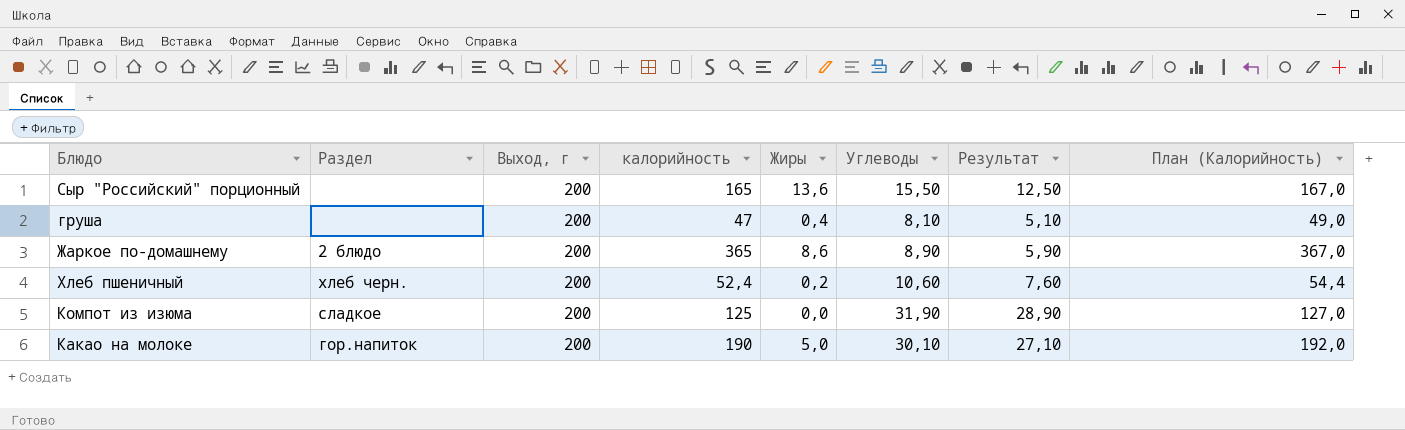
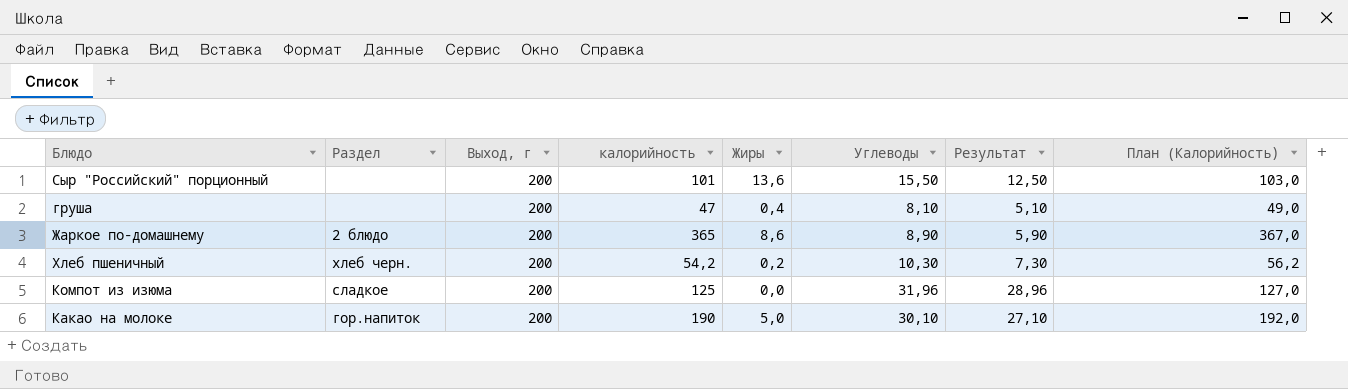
Сыр "Российский" порционный | калорийность: 165 -> 101
Сыр "Российский" порционный | План (Калорийность): 167,0 -> 103,0
Хлеб пшеничный | калорийность: 52,4 -> 54,2
Хлеб пшеничный | Углеводы: 10,60 -> 10,30
Хлеб пшеничный | Результат: 7,60 -> 7,30
Хлеб пшеничный | План (Калорийность): 54,4 -> 56,2
Компот из изюма | Углеводы: 31,90 -> 31,96
Компот из изюма | Результат: 28,90 -> 28,96

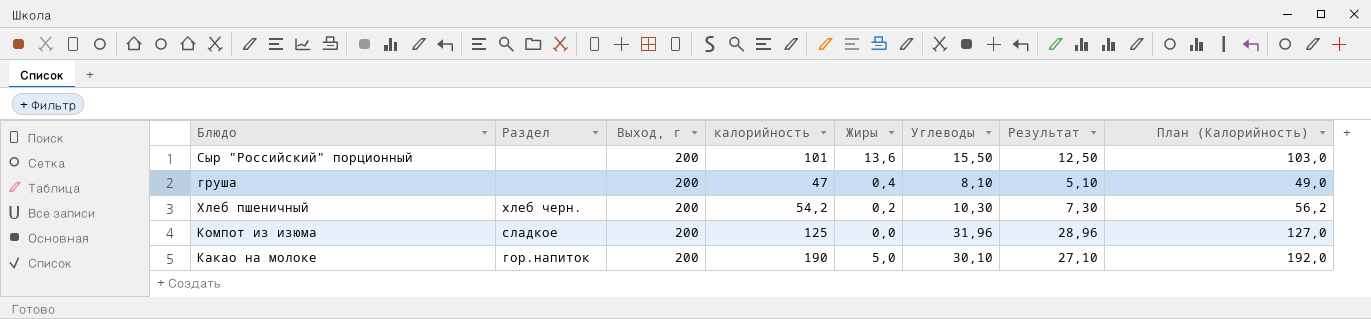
row Жаркое по-домашнему: 2 блюдо | 200 | 365 | 8,6 | 8,90 | 5,90 | 367,0 -> none

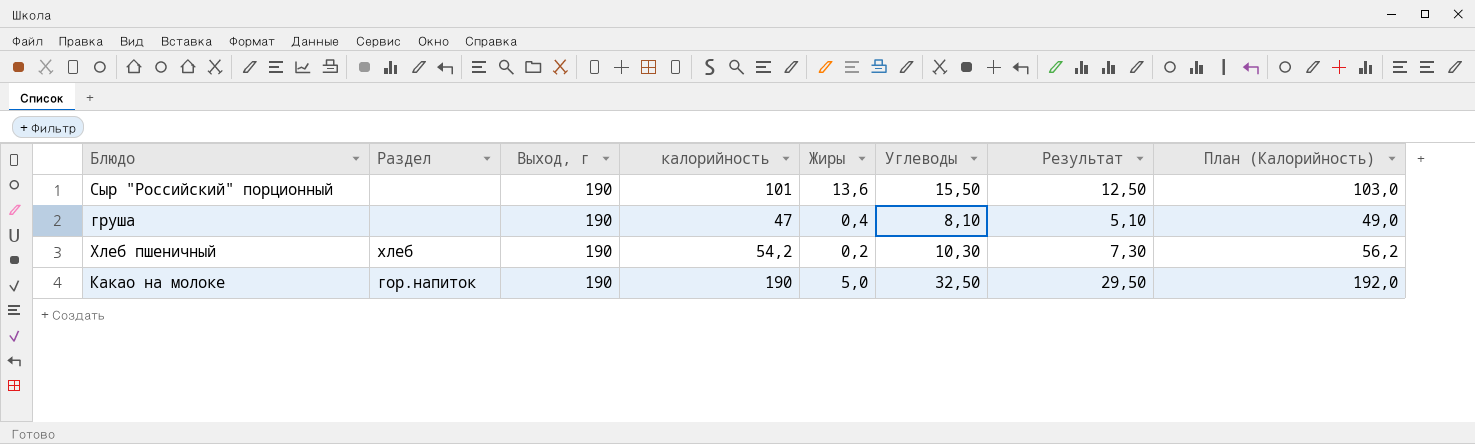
row Компот из изюма: сладкое | 200 | 125 | 0,0 | 31,96 | 28,96 | 127,0 -> none
Сыр "Российский" порционный | Выход, г: 200 -> 190
груша | Выход, г: 200 -> 190
Хлеб пшеничный | Раздел: хлеб черн. -> хлеб
Хлеб пшеничный | Выход, г: 200 -> 190
Какао на молоке | Выход, г: 200 -> 190
Какао на молоке | Углеводы: 30,10 -> 32,50
Какао на молоке | Результат: 27,10 -> 29,50

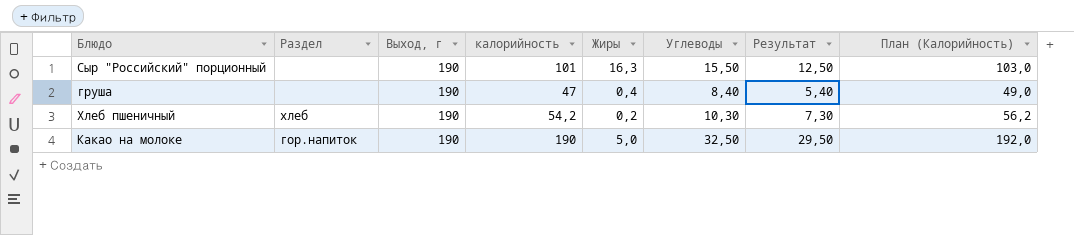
Сыр "Российский" порционный | Жиры: 13,6 -> 16,3
груша | Углеводы: 8,10 -> 8,40
груша | Результат: 5,10 -> 5,40

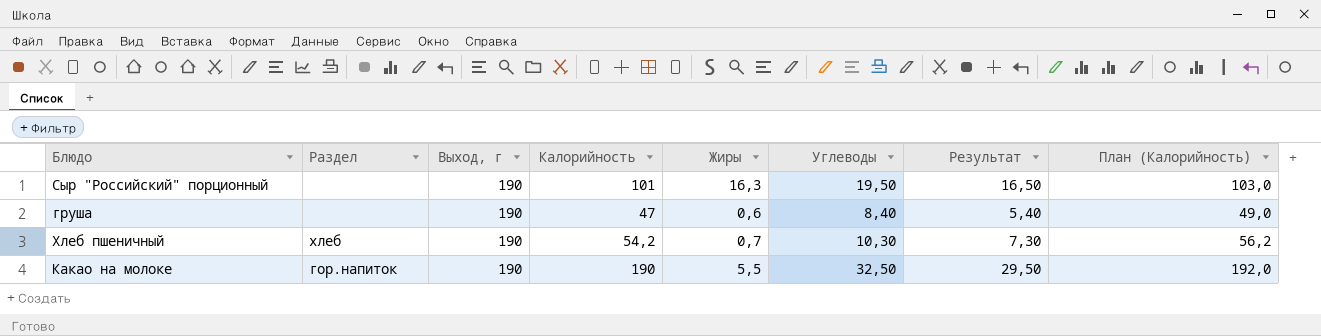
column name: калорийность -> Калорийность
Сыр "Российский" порционный | Углеводы: 15,50 -> 19,50
Сыр "Российский" порционный | Результат: 12,50 -> 16,50
груша | Жиры: 0,4 -> 0,6
Хлеб пшеничный | Жиры: 0,2 -> 0,7
Какао на молоке | Жиры: 5,0 -> 5,5

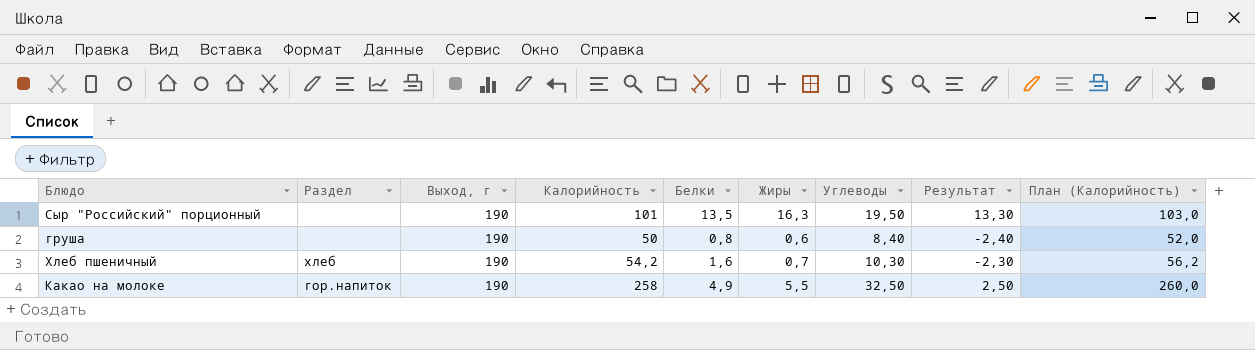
column Белки | position: none -> 5
column Результат | formula: [Углеводы] - 3 -> [Жиры] - 3
груша | Калорийность: 47 -> 50
груша | План (Калорийность): 49,0 -> 52,0
Какао на молоке | Калорийность: 190 -> 258
Какао на молоке | План (Калорийность): 192,0 -> 260,0

